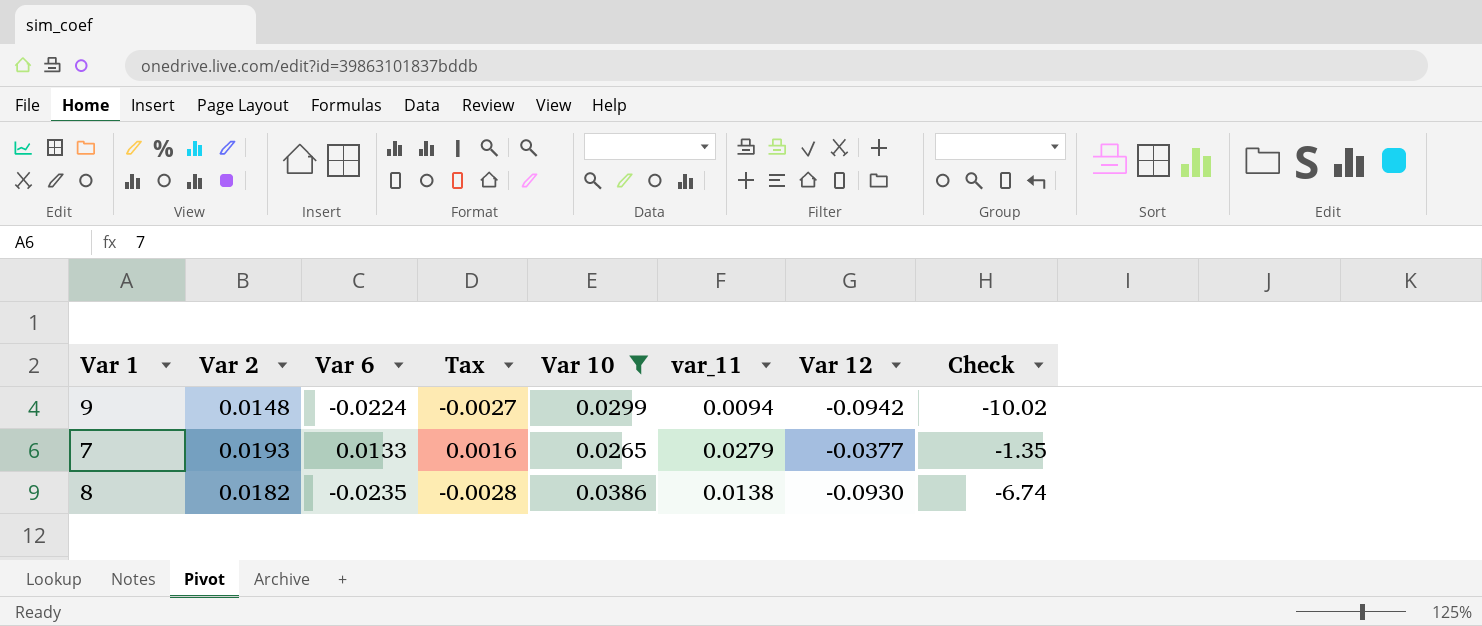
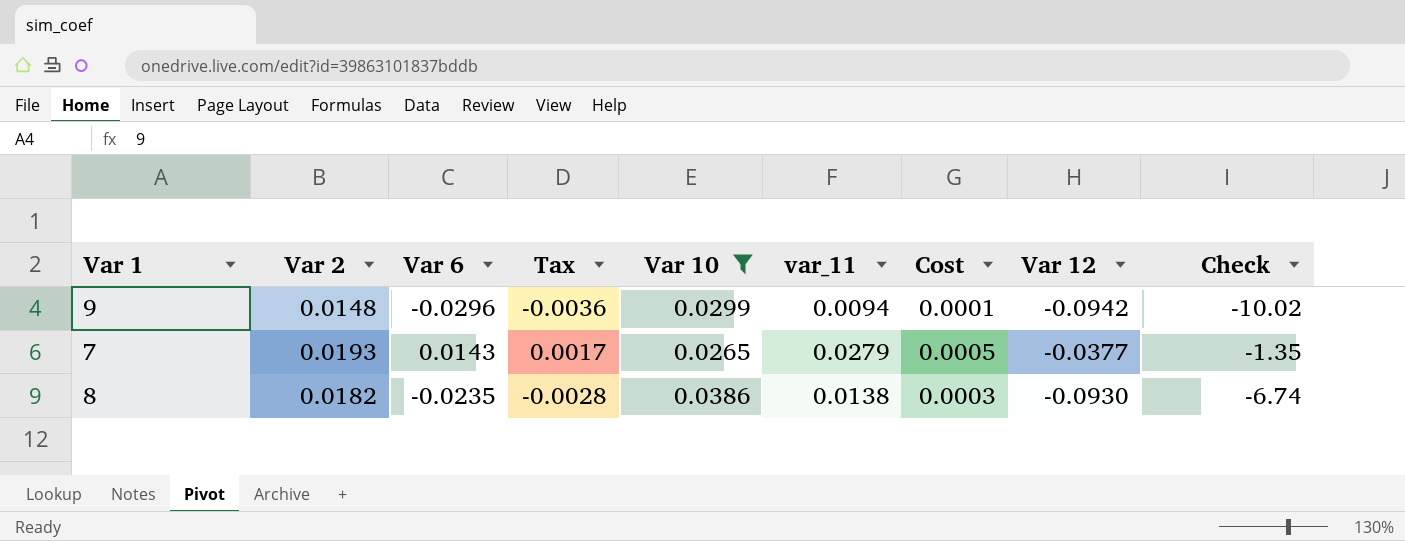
column Cost | formula: none -> [Var 2] * [var_11]
9 | Var 6: -0.0224 -> -0.0296
9 | Tax: -0.0027 -> -0.0036
7 | Var 6: 0.0133 -> 0.0143
7 | Tax: 0.0016 -> 0.0017

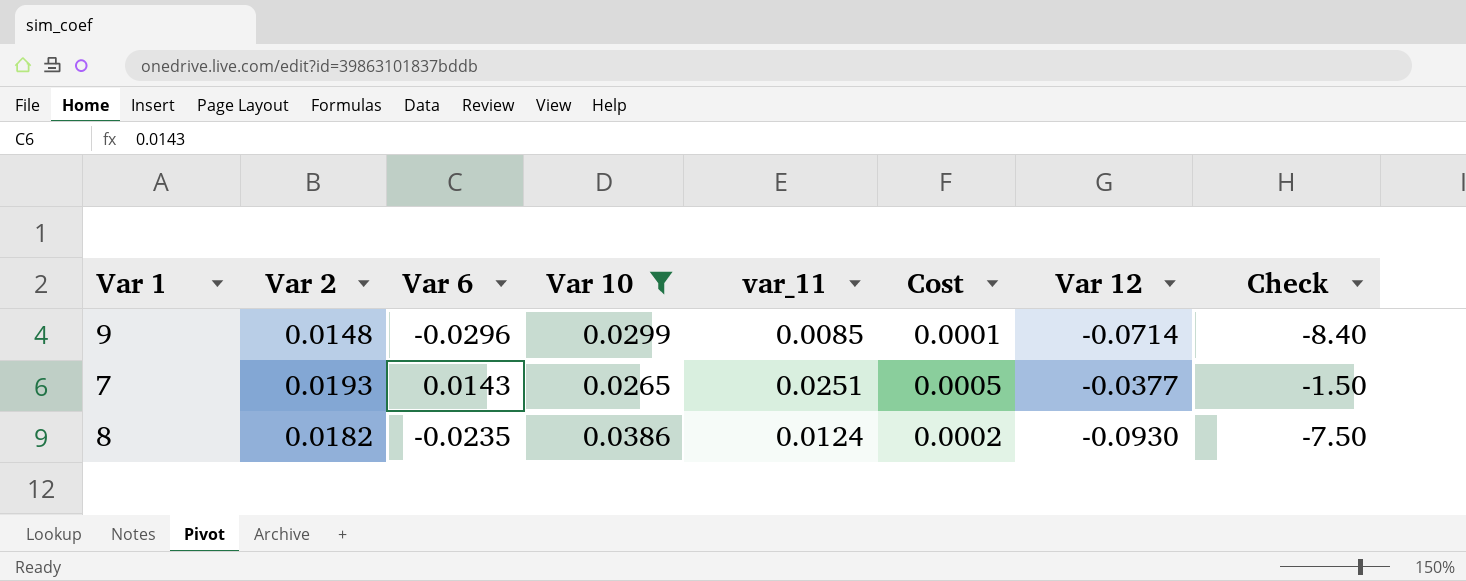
column Tax | formula: [Var 6] * 0.12 -> none
9 | var_11: 0.0094 -> 0.0085
9 | Var 12: -0.0942 -> -0.0714
9 | Check: -10.02 -> -8.40
7 | var_11: 0.0279 -> 0.0251
7 | Check: -1.35 -> -1.50
8 | var_11: 0.0138 -> 0.0124
8 | Cost: 0.0003 -> 0.0002
8 | Check: -6.74 -> -7.50

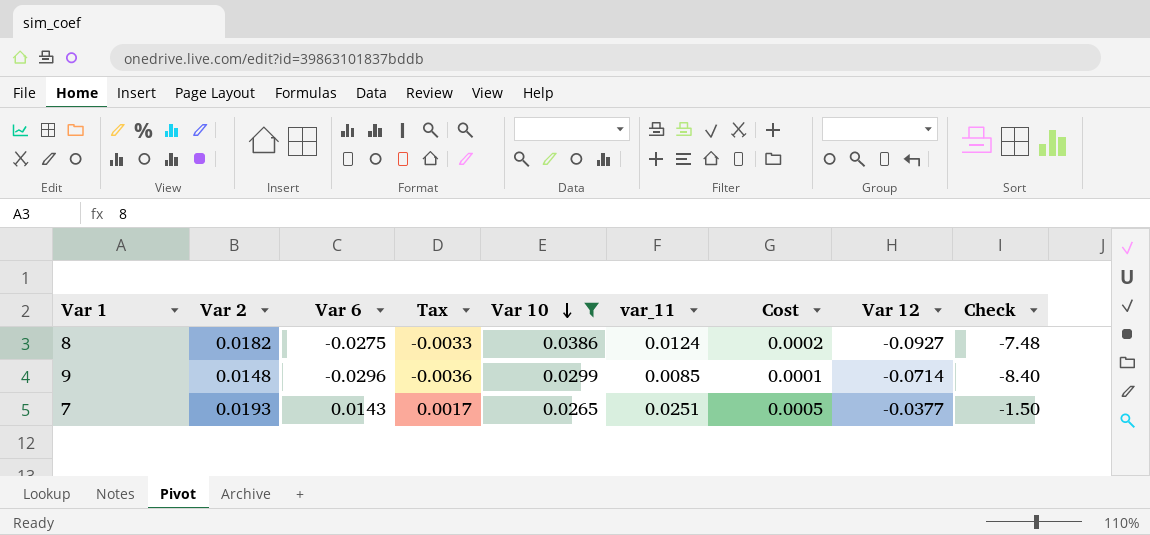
row order: none -> Var 10 descending
column Tax | formula: none -> [Var 6] * 0.12
8 | Var 6: -0.0235 -> -0.0275
8 | Var 12: -0.0930 -> -0.0927
8 | Check: -7.50 -> -7.48

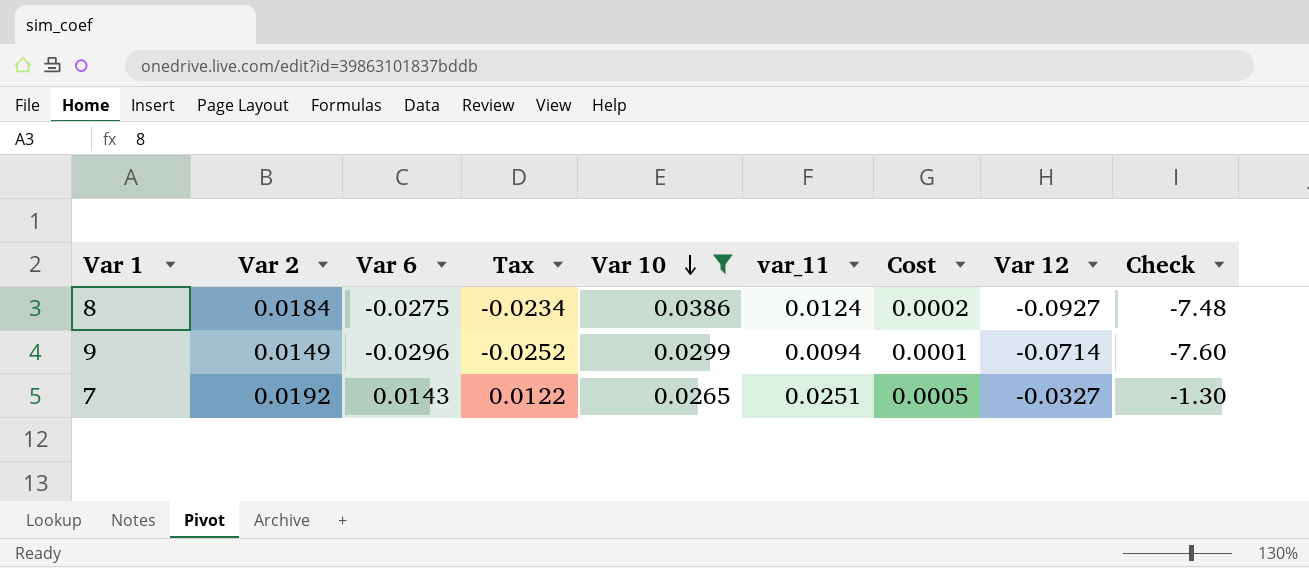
column Tax | formula: [Var 6] * 0.12 -> [Var 6] * 0.85
8 | Var 2: 0.0182 -> 0.0184
9 | Var 2: 0.0148 -> 0.0149
9 | var_11: 0.0085 -> 0.0094
9 | Check: -8.40 -> -7.60
7 | Var 2: 0.0193 -> 0.0192
7 | Var 12: -0.0377 -> -0.0327
7 | Check: -1.50 -> -1.30

